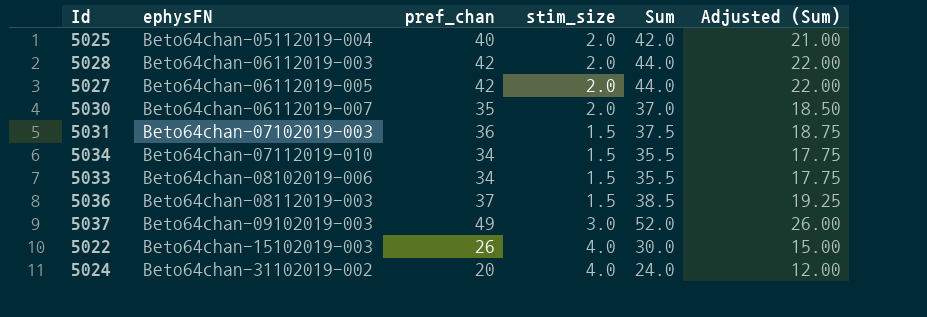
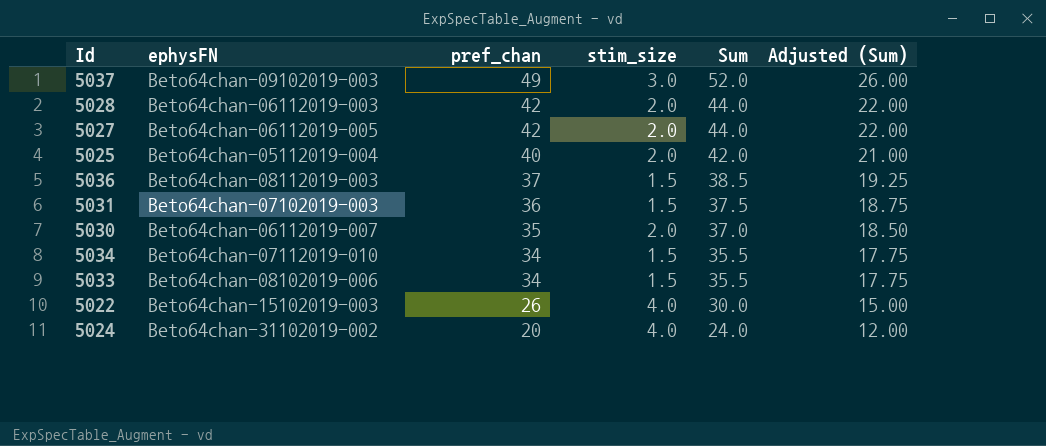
row order: ephysFN ascending -> pref_chan descending

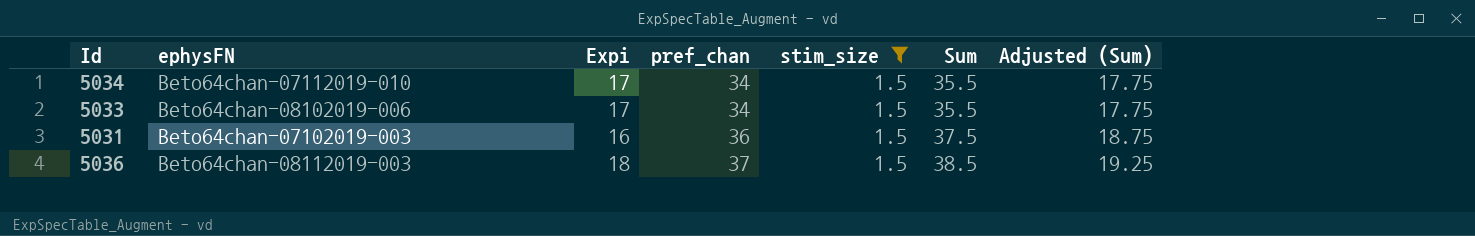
filter: none -> stim_size = 1.5
row order: pref_chan descending -> pref_chan ascending
column Expi | position: none -> 3

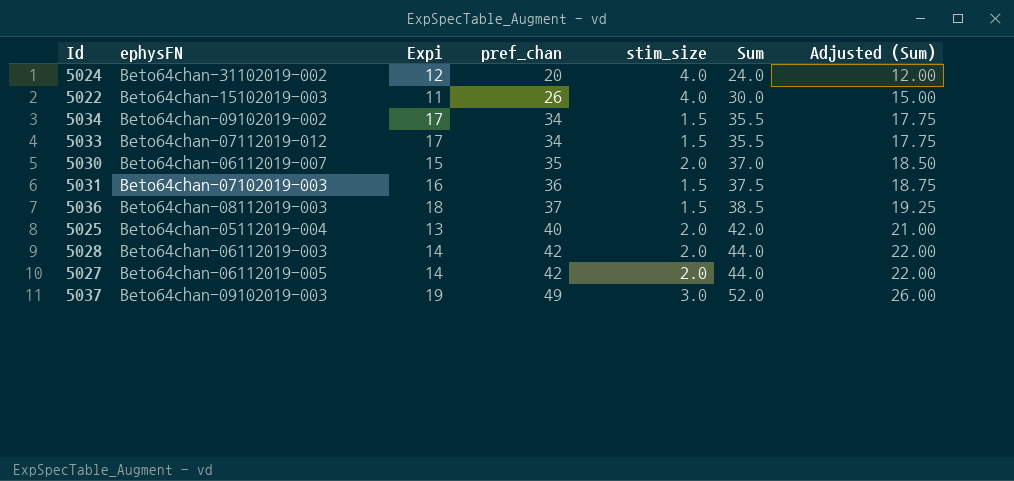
filter: stim_size = 1.5 -> none
5034 | ephysFN: Beto64chan-07112019-010 -> Beto64chan-09102019-002
5033 | ephysFN: Beto64chan-08102019-006 -> Beto64chan-07112019-012

